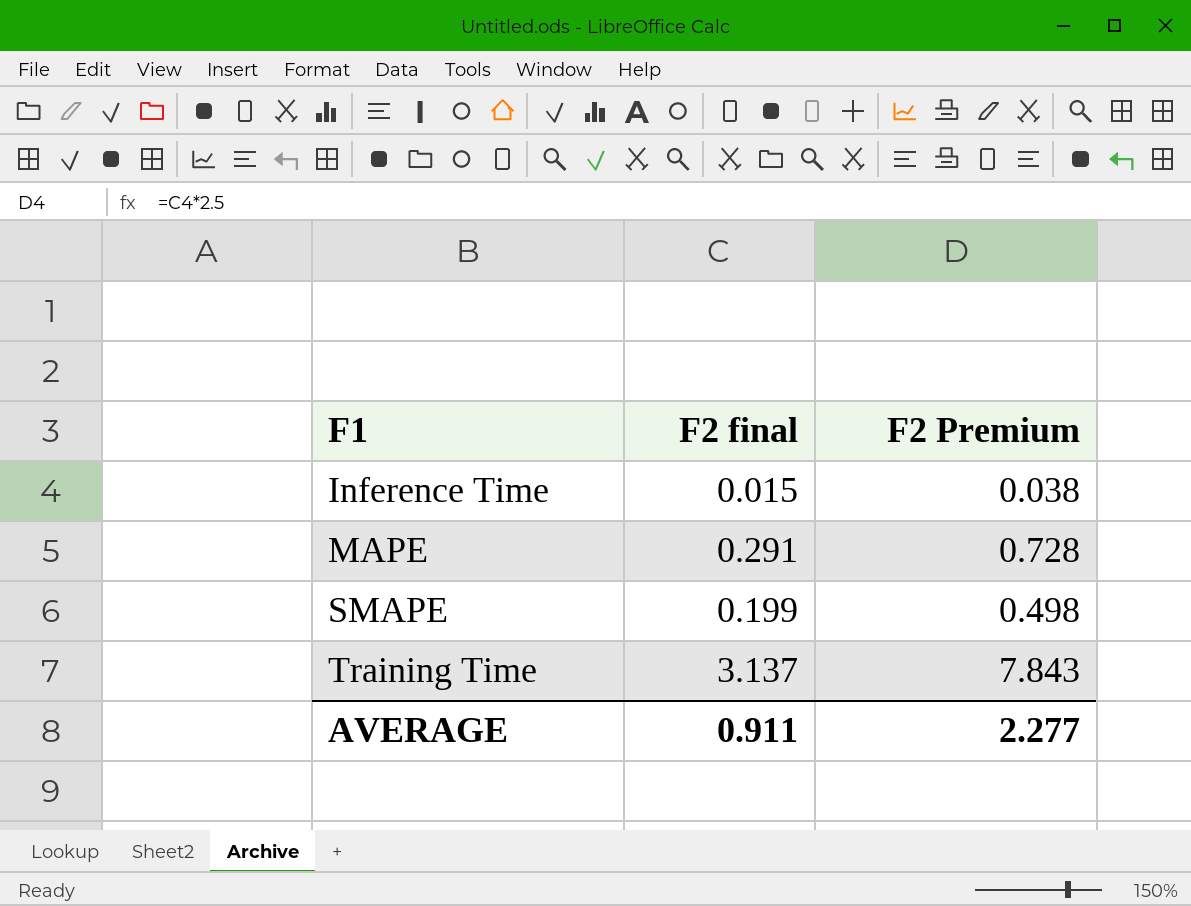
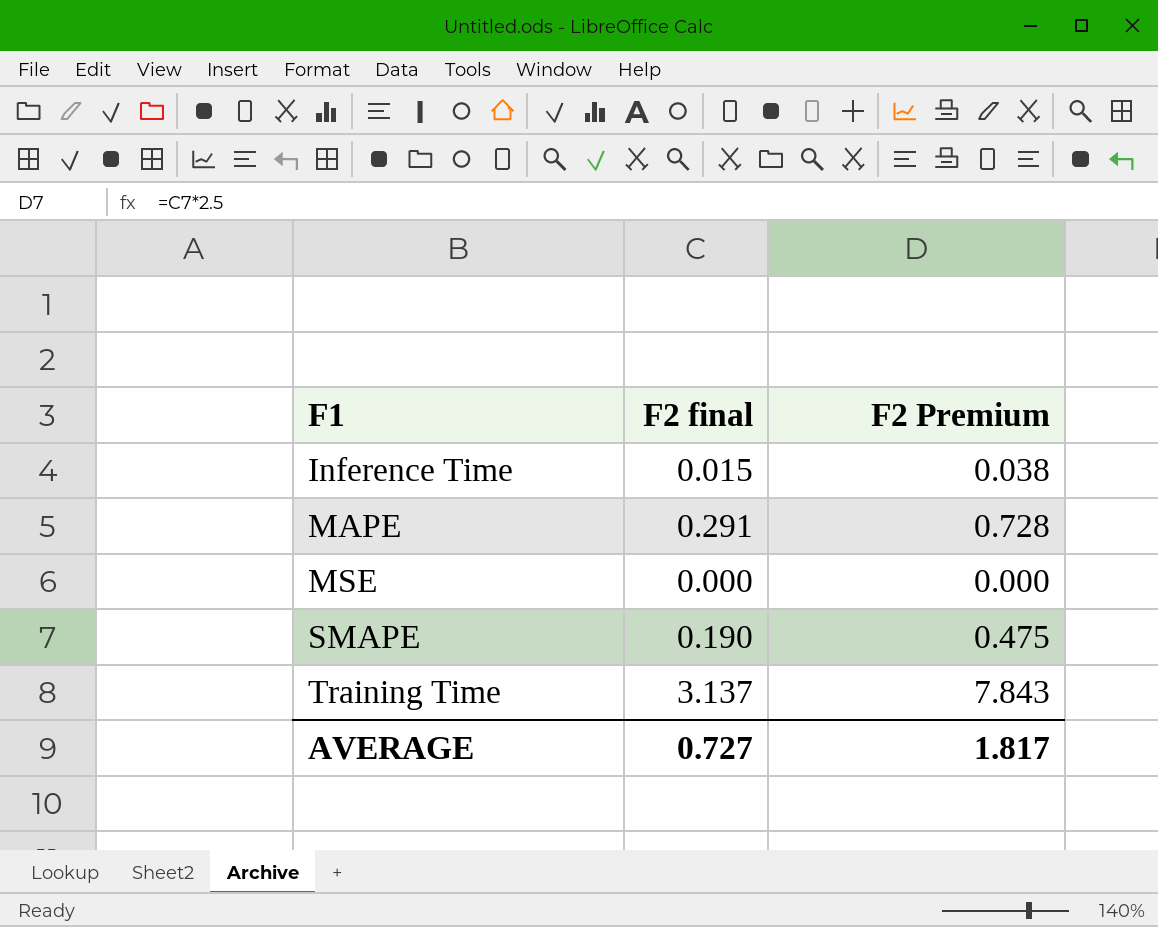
row MSE: none -> 0.000 | 0.000
SMAPE | F2 final: 0.199 -> 0.190
SMAPE | F2 Premium: 0.498 -> 0.475
AVERAGE | F2 final: 0.911 -> 0.727
AVERAGE | F2 Premium: 2.277 -> 1.817

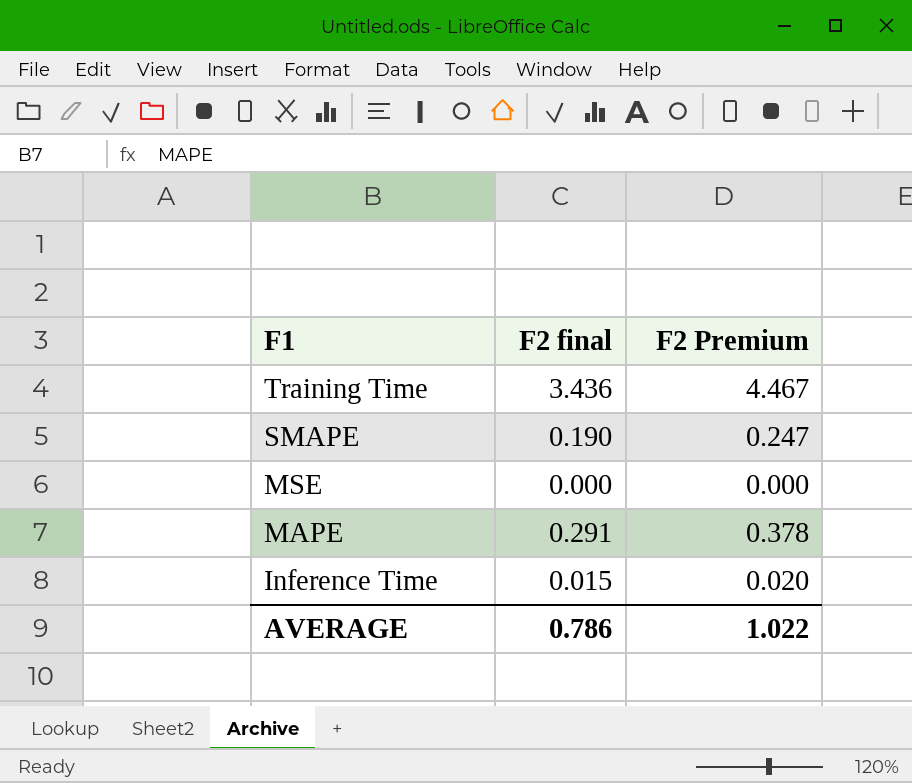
row order: F1 ascending -> F1 descending
column F2 Premium | formula: [F2 final] * 2.5 -> [F2 final] * 1.3
Training Time | F2 final: 3.137 -> 3.436
AVERAGE | F2 final: 0.727 -> 0.786
AVERAGE | F2 Premium: 1.817 -> 1.022

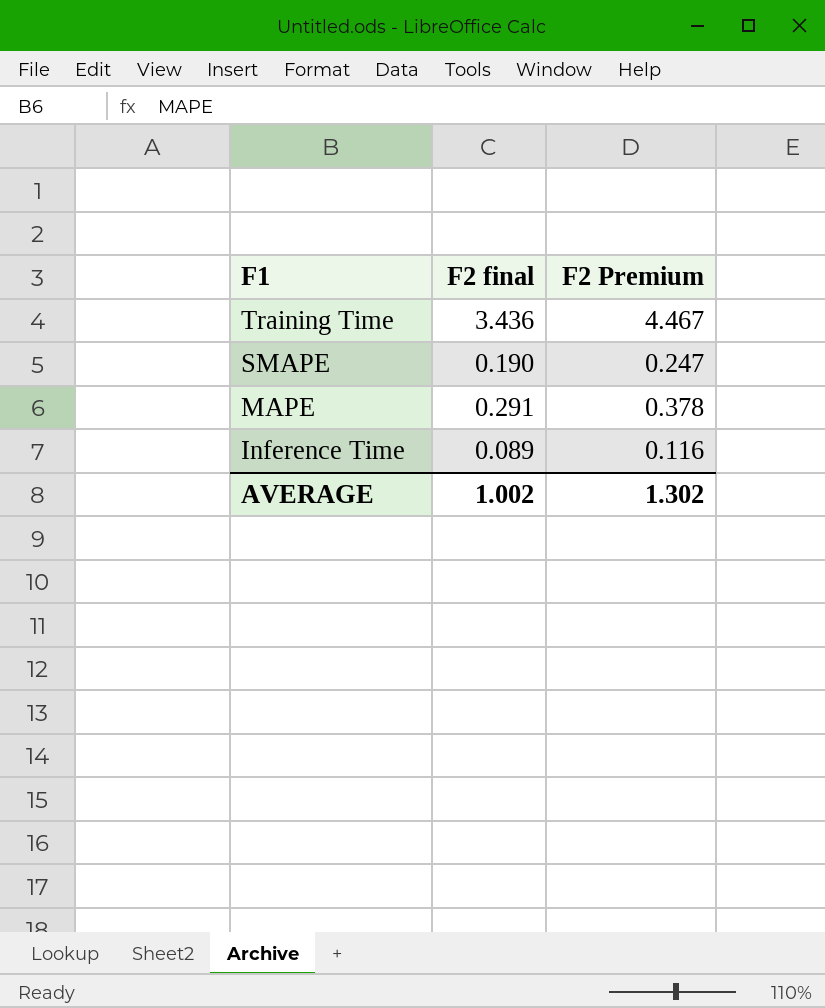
row MSE: 0.000 | 0.000 -> none
Inference Time | F2 final: 0.015 -> 0.089
Inference Time | F2 Premium: 0.020 -> 0.116
AVERAGE | F2 final: 0.786 -> 1.002
AVERAGE | F2 Premium: 1.022 -> 1.302

